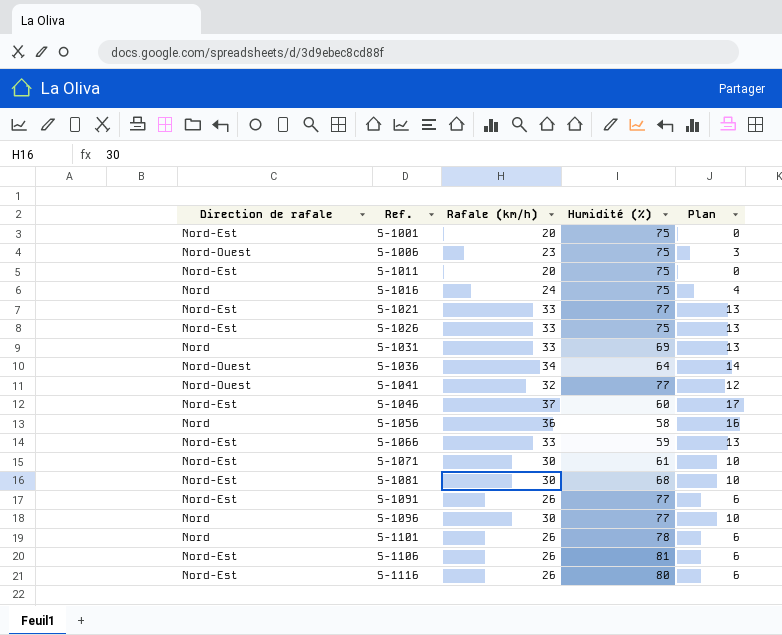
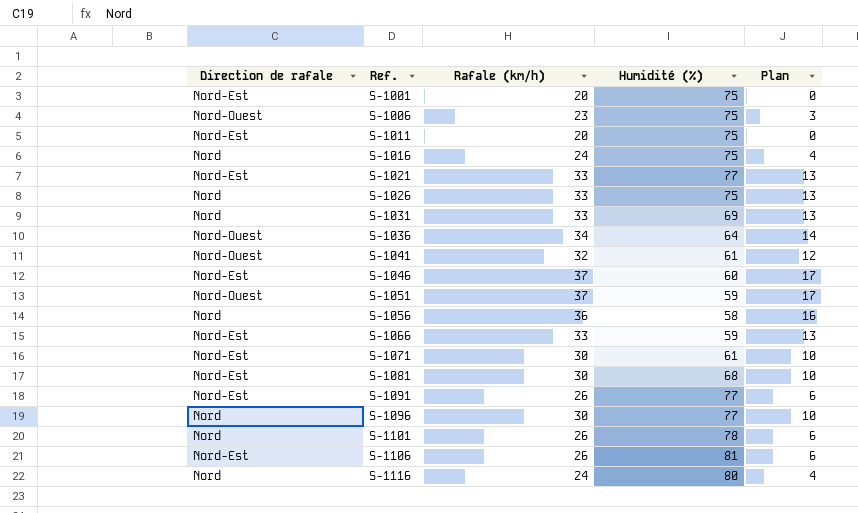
S-1026 | Direction de rafale: Nord-Est -> Nord
S-1041 | Humidité (%): 77 -> 61
row S-1051: none -> Nord-Ouest | 37 | 59 | 17
S-1116 | Direction de rafale: Nord-Est -> Nord
S-1116 | Rafale (km/h): 26 -> 24
S-1116 | Plan: 6 -> 4

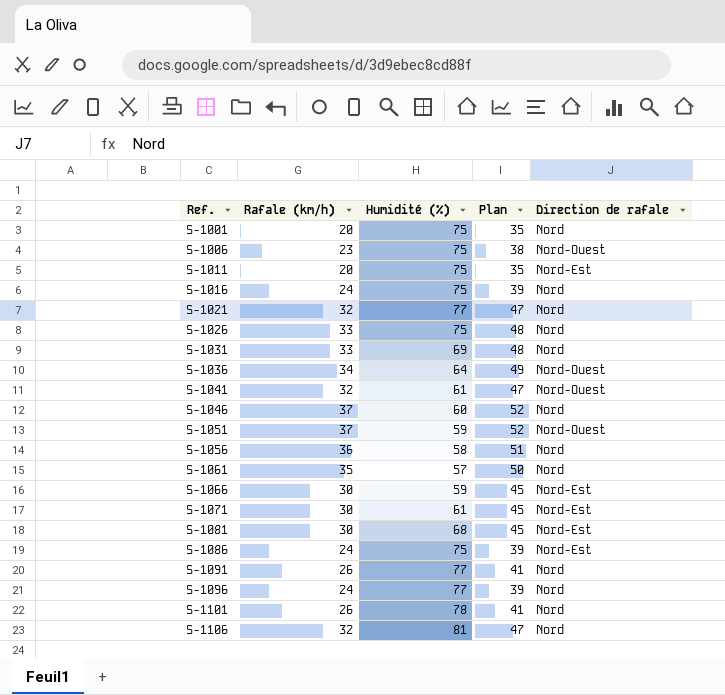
column Plan | formula: [Rafale (km/h)] - 20 -> [Rafale (km/h)] + 15
column Direction de rafale | position: 1 -> 5
row S-1116: Nord | 24 | 80 | 4 -> none
S-1001 | Direction de rafale: Nord-Est -> Nord
S-1021 | Rafale (km/h): 33 -> 32
S-1021 | Direction de rafale: Nord-Est -> Nord
S-1046 | Direction de rafale: Nord-Est -> Nord
row S-1061: none -> 35 | 57 | 50 | Nord
S-1066 | Rafale (km/h): 33 -> 30
row S-1086: none -> 24 | 75 | 39 | Nord-Est
S-1091 | Direction de rafale: Nord-Est -> Nord
S-1096 | Rafale (km/h): 30 -> 24
S-1106 | Rafale (km/h): 26 -> 32
S-1106 | Direction de rafale: Nord-Est -> Nord

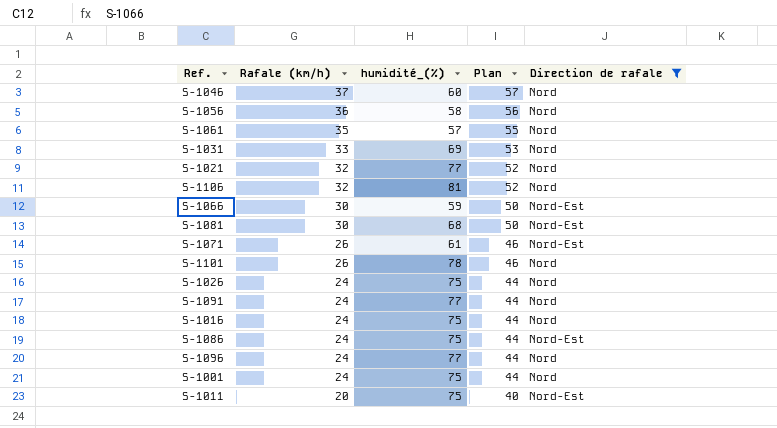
filter: none -> Direction de rafale != Nord-Ouest
row order: Ref. ascending -> Rafale (km/h) descending
column name: Humidité (%) -> humidité_(%)
column Plan | formula: [Rafale (km/h)] + 15 -> [Rafale (km/h)] + 20
S-1071 | Rafale (km/h): 30 -> 26
S-1026 | Rafale (km/h): 33 -> 24
S-1091 | Rafale (km/h): 26 -> 24
S-1001 | Rafale (km/h): 20 -> 24

